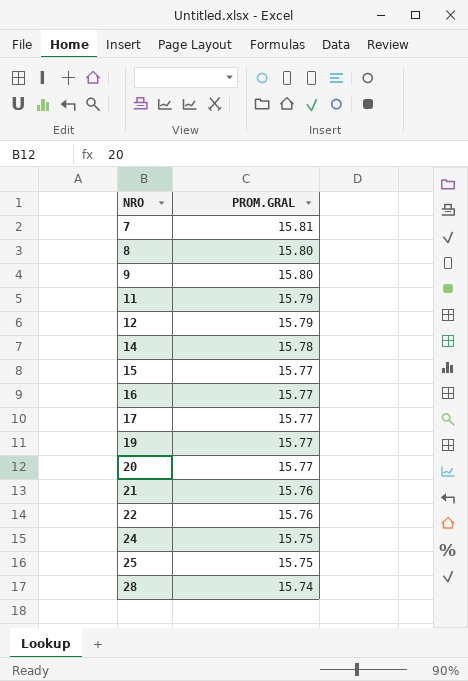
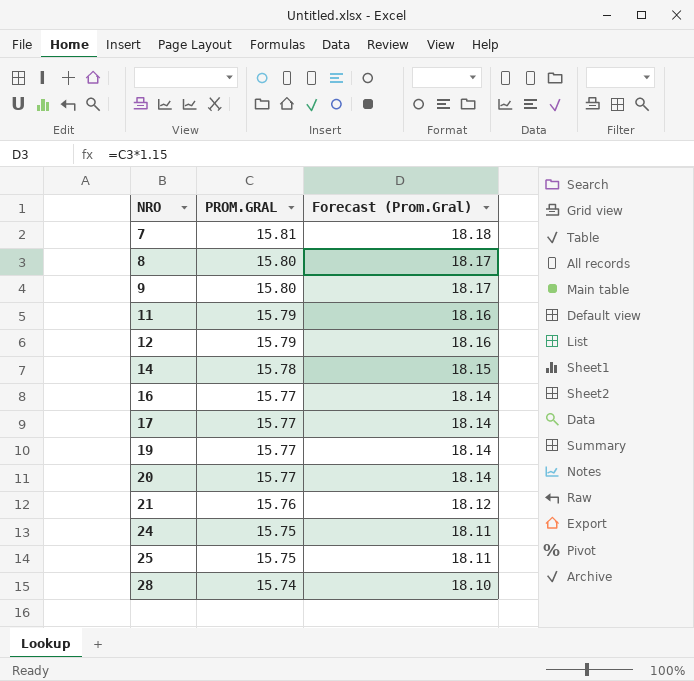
column Forecast (Prom.Gral) | formula: none -> [PROM.GRAL] * 1.15
row 15: 15.77 -> none
row 22: 15.76 -> none

